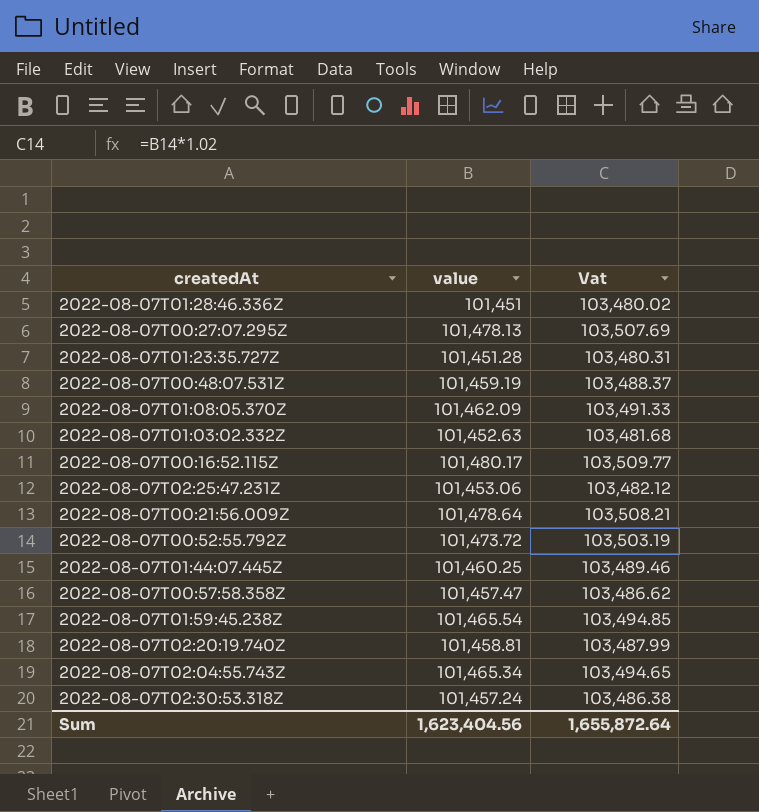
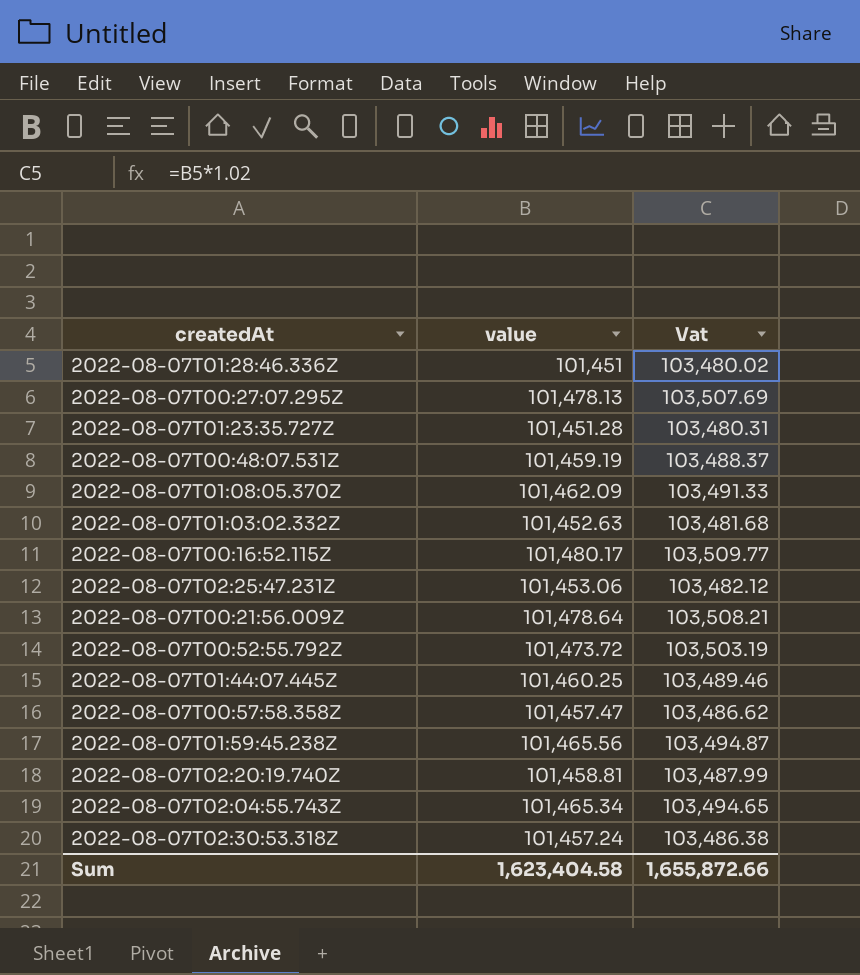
2022-08-07T01:59:45.238Z | value: 101,465.54 -> 101,465.56
2022-08-07T01:59:45.238Z | Vat: 103,494.85 -> 103,494.87
Sum | value: 1,623,404.56 -> 1,623,404.58
Sum | Vat: 1,655,872.64 -> 1,655,872.66

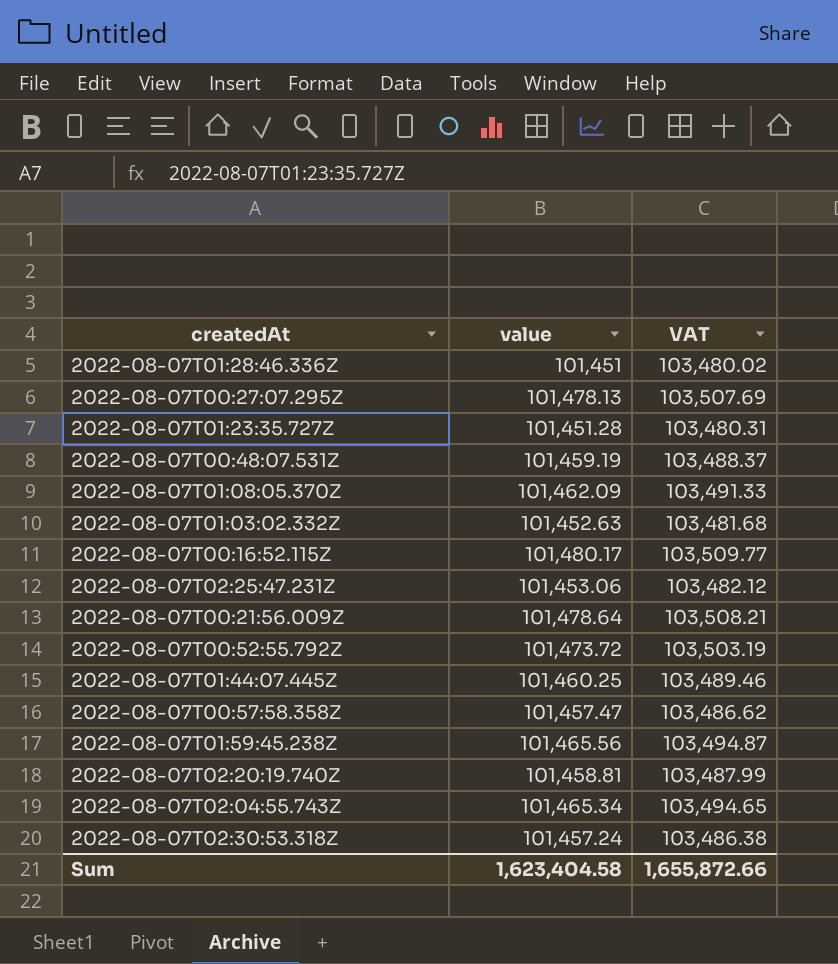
column name: Vat -> VAT

